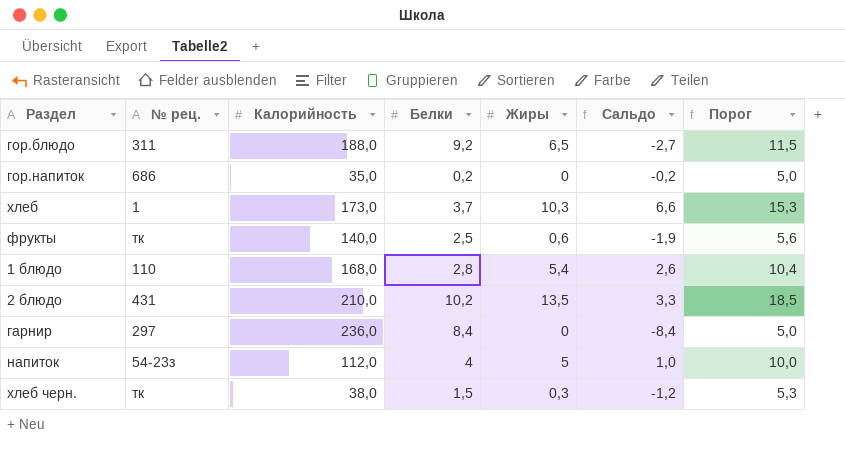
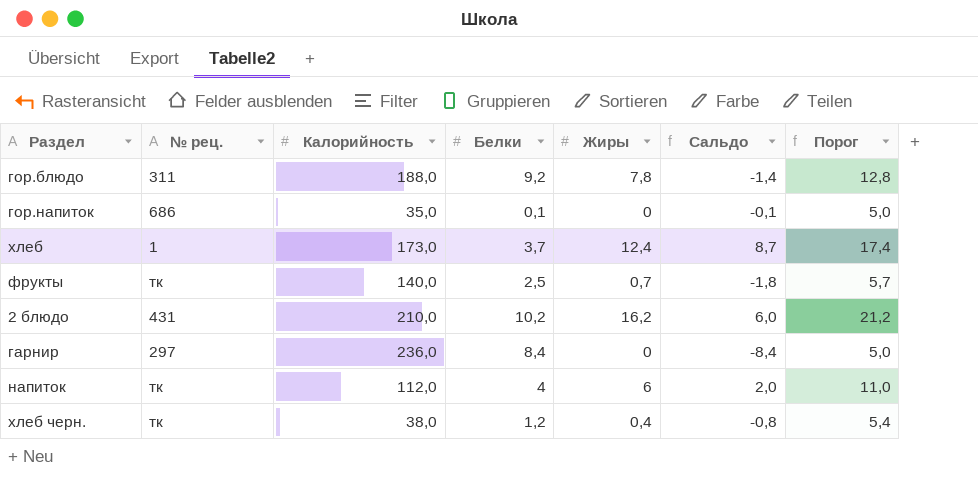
row 1 блюдо: 110 | 168,0 | 2,8 | 5,4 | 2,6 | 10,4 -> none
гор.блюдо | Жиры: 6,5 -> 7,8
гор.блюдо | Сальдо: -2,7 -> -1,4
гор.блюдо | Порог: 11,5 -> 12,8
гор.напиток | Белки: 0,2 -> 0,1
гор.напиток | Сальдо: -0,2 -> -0,1
хлеб | Жиры: 10,3 -> 12,4
хлеб | Сальдо: 6,6 -> 8,7
хлеб | Порог: 15,3 -> 17,4
фрукты | Жиры: 0,6 -> 0,7
фрукты | Сальдо: -1,9 -> -1,8
фрукты | Порог: 5,6 -> 5,7
2 блюдо | Жиры: 13,5 -> 16,2
2 блюдо | Сальдо: 3,3 -> 6,0
2 блюдо | Порог: 18,5 -> 21,2
напиток | № рец.: 54-23з -> тк
напиток | Жиры: 5 -> 6
напиток | Сальдо: 1,0 -> 2,0
напиток | Порог: 10,0 -> 11,0
хлеб черн. | Белки: 1,5 -> 1,2
хлеб черн. | Жиры: 0,3 -> 0,4
хлеб черн. | Сальдо: -1,2 -> -0,8
хлеб черн. | Порог: 5,3 -> 5,4

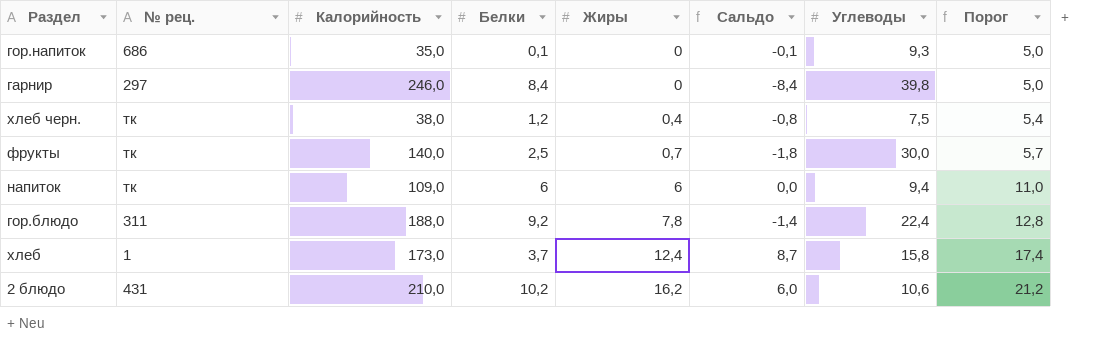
row order: none -> Жиры ascending
column Углеводы | position: none -> 7
гарнир | Калорийность: 236,0 -> 246,0
напиток | Калорийность: 112,0 -> 109,0
напиток | Белки: 4 -> 6
напиток | Сальдо: 2,0 -> 0,0

